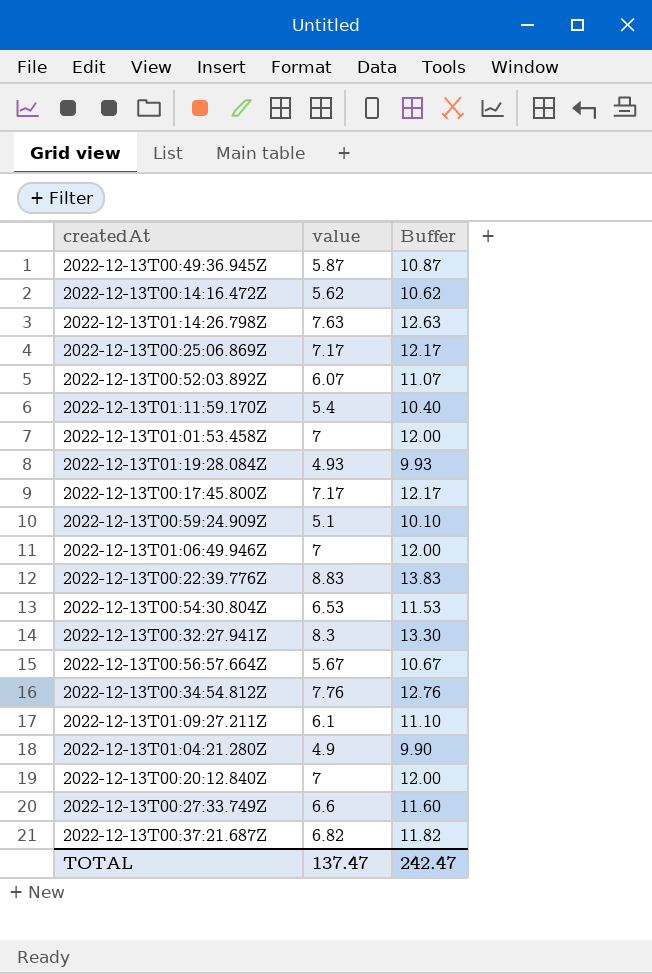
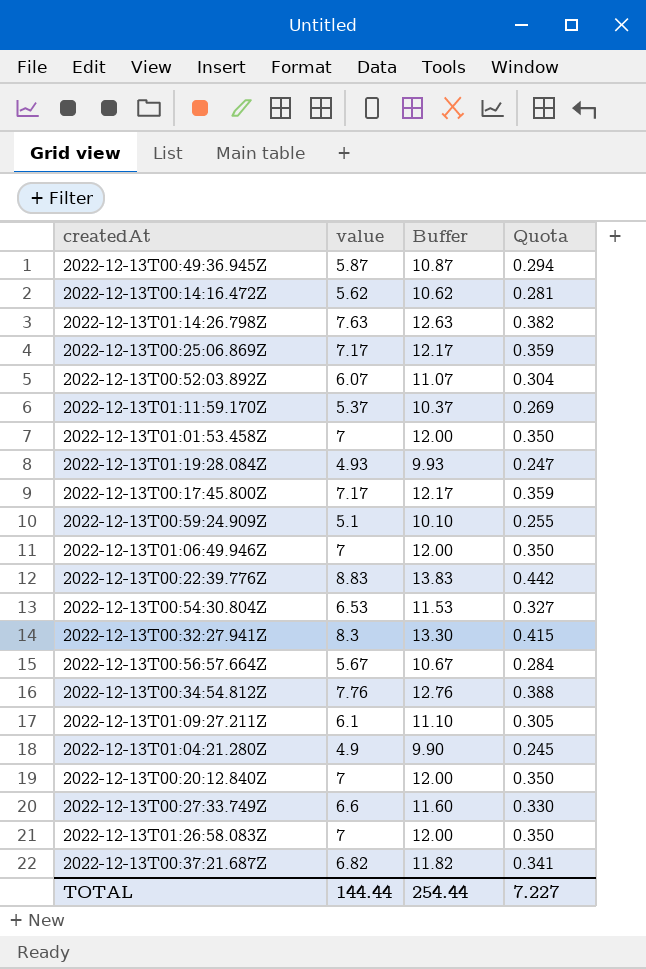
column Quota | formula: none -> [value] * 0.05
2022-12-13T01:11:59.170Z | value: 5.4 -> 5.37
2022-12-13T01:11:59.170Z | Buffer: 10.40 -> 10.37
row 2022-12-13T01:26:58.083Z: none -> 7 | 12.00 | 0.350
TOTAL | value: 137.47 -> 144.44
TOTAL | Buffer: 242.47 -> 254.44

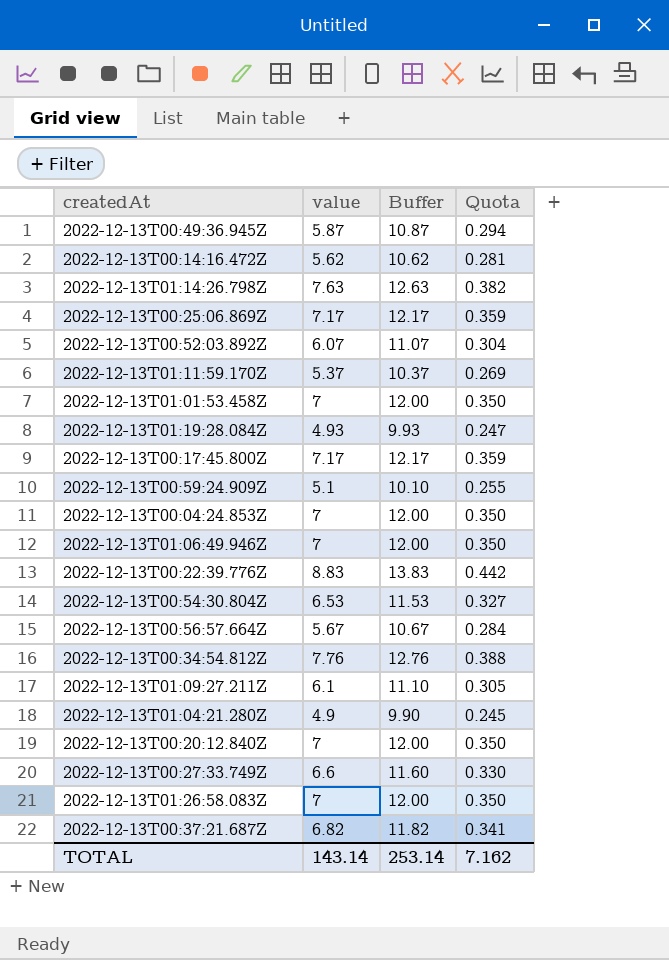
row 2022-12-13T00:32:27.941Z: 8.3 | 13.30 | 0.415 -> none
row 2022-12-13T00:04:24.853Z: none -> 7 | 12.00 | 0.350
TOTAL | value: 144.44 -> 143.14
TOTAL | Buffer: 254.44 -> 253.14
TOTAL | Quota: 7.227 -> 7.162

